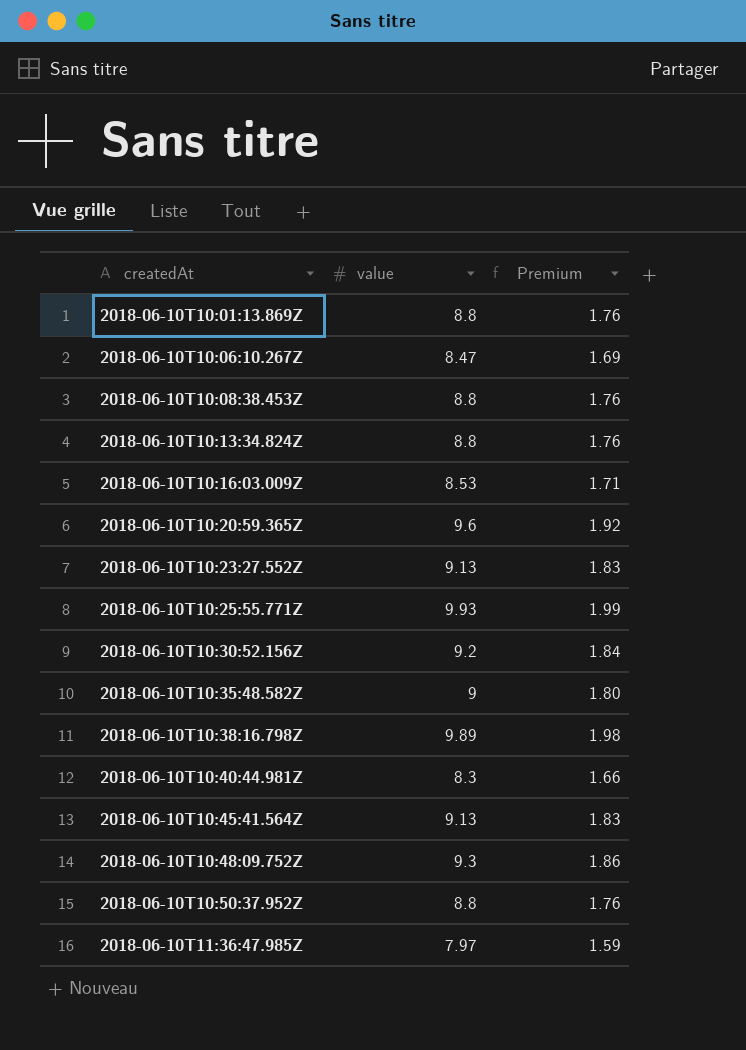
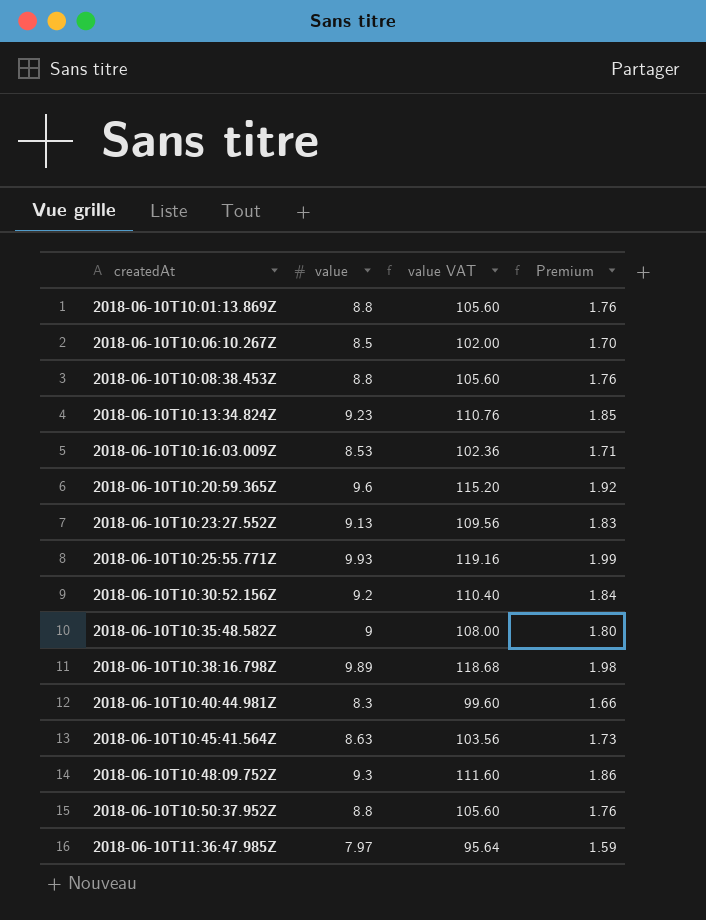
column value VAT | formula: none -> [value] * 12
2018-06-10T10:06:10.267Z | value: 8.47 -> 8.5
2018-06-10T10:06:10.267Z | Premium: 1.69 -> 1.70
2018-06-10T10:13:34.824Z | value: 8.8 -> 9.23
2018-06-10T10:13:34.824Z | Premium: 1.76 -> 1.85
2018-06-10T10:45:41.564Z | value: 9.13 -> 8.63
2018-06-10T10:45:41.564Z | Premium: 1.83 -> 1.73

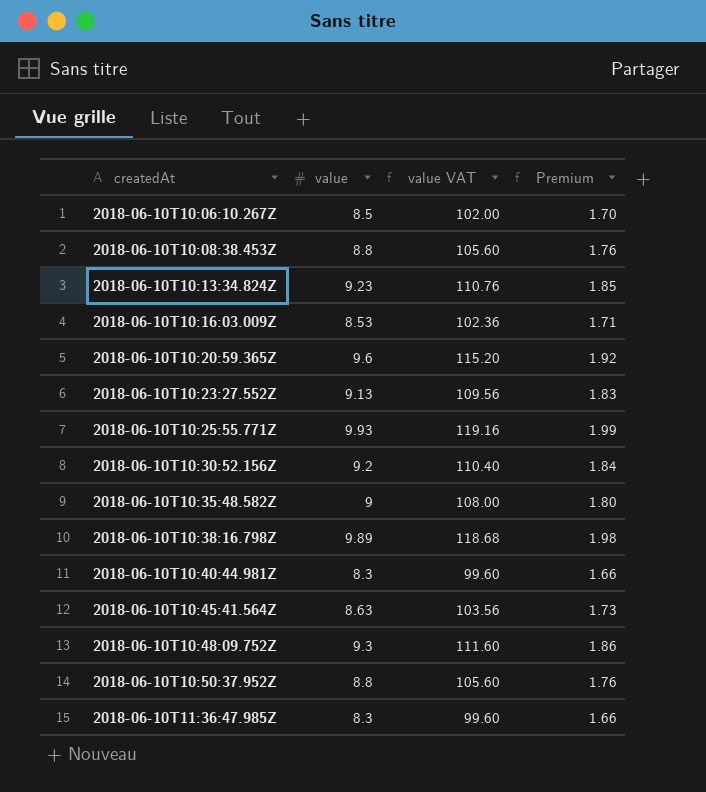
row 2018-06-10T10:01:13.869Z: 8.8 | 105.60 | 1.76 -> none
2018-06-10T11:36:47.985Z | value: 7.97 -> 8.3
2018-06-10T11:36:47.985Z | value VAT: 95.64 -> 99.60
2018-06-10T11:36:47.985Z | Premium: 1.59 -> 1.66

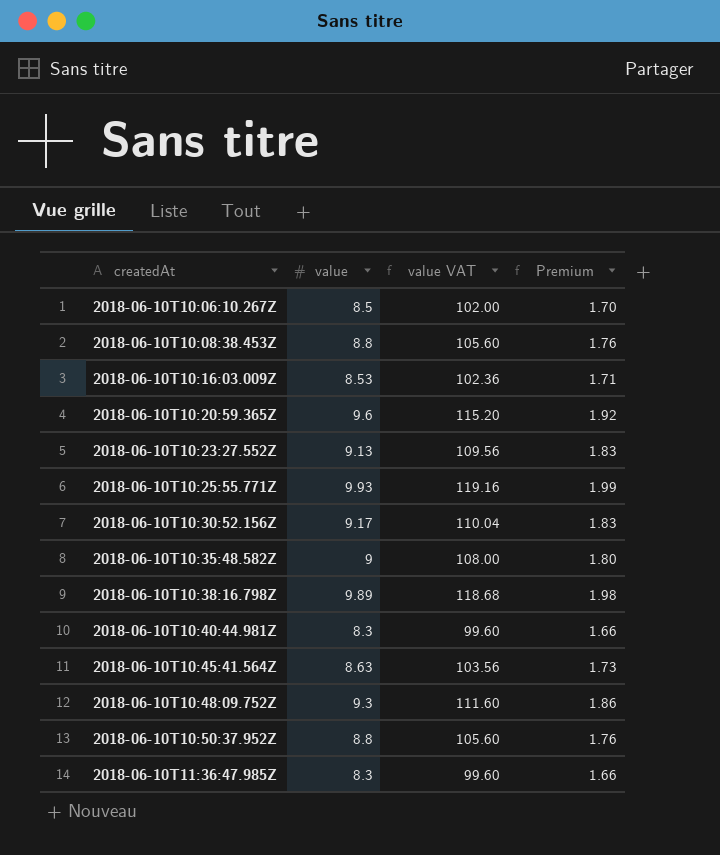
row 2018-06-10T10:13:34.824Z: 9.23 | 110.76 | 1.85 -> none
2018-06-10T10:30:52.156Z | value: 9.2 -> 9.17
2018-06-10T10:30:52.156Z | value VAT: 110.40 -> 110.04
2018-06-10T10:30:52.156Z | Premium: 1.84 -> 1.83

